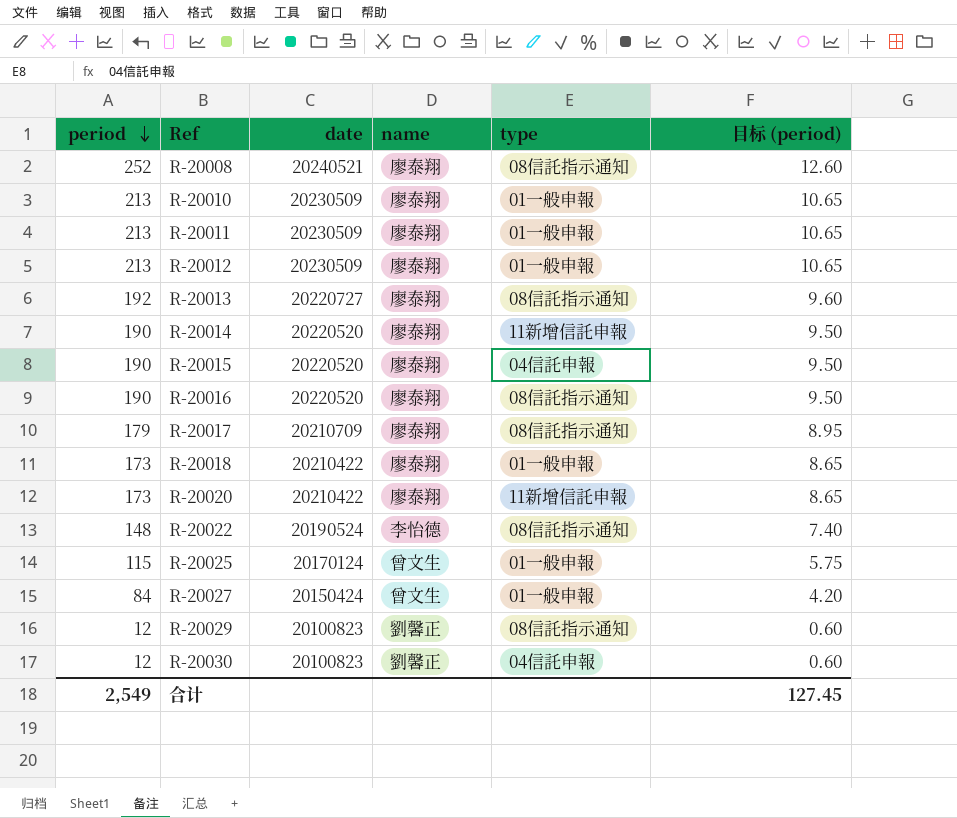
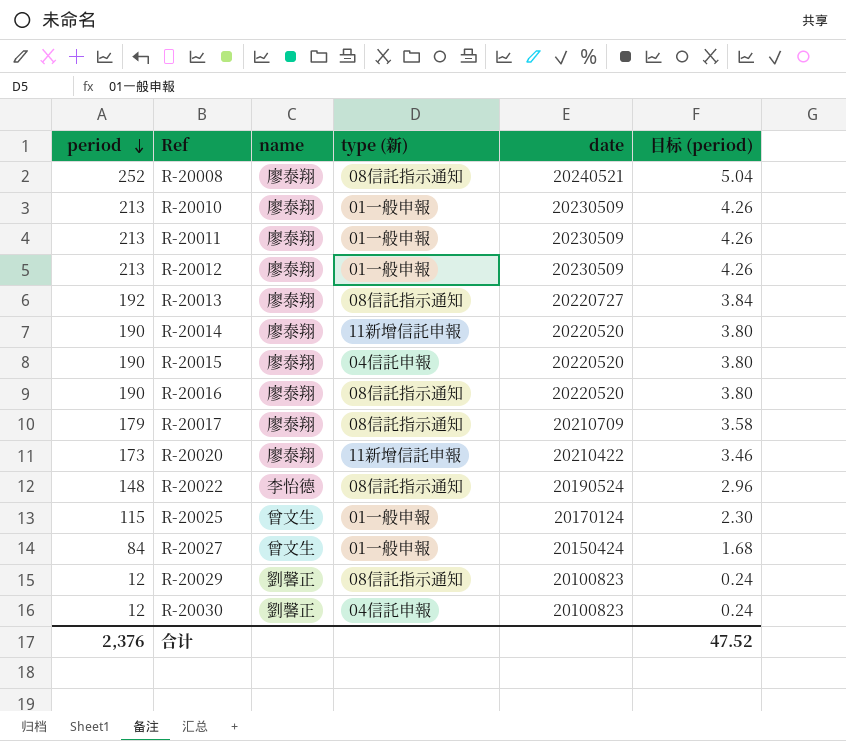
column name: type -> type (新)
column date | position: 3 -> 5
column 目标 (period) | formula: [period] * 0.05 -> [period] * 0.02
row R-20018: 173 | 20210422 | 廖泰翔 | 01一般申報 | 8.65 -> none
合计 | period: 2,549 -> 2,376
合计 | 目标 (period): 127.45 -> 47.52

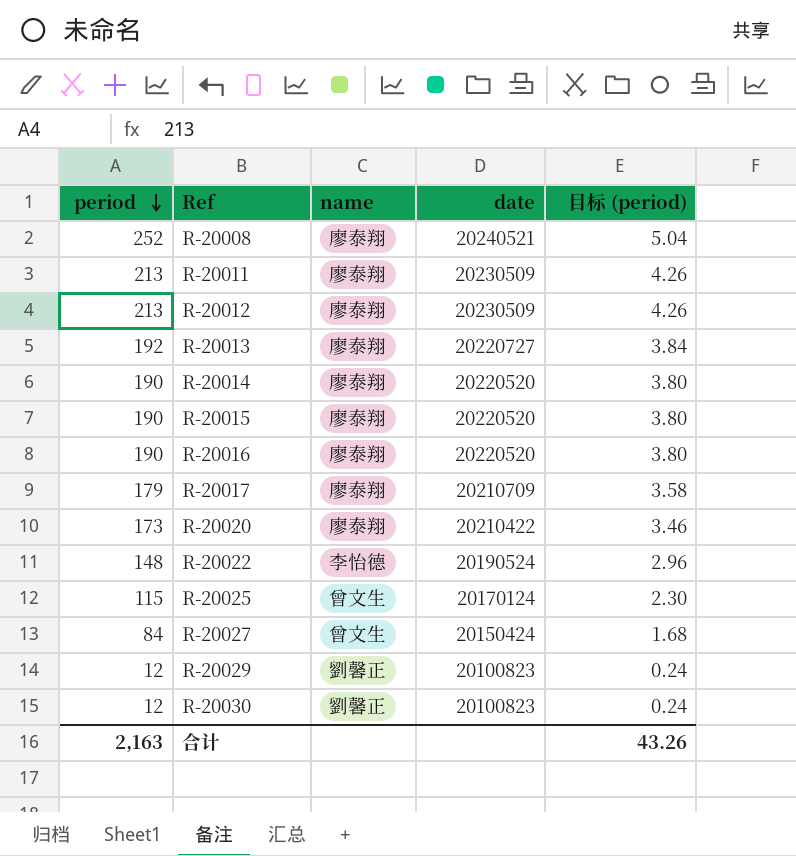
column type (新) | position: 4 -> none
row R-20010: 213 | 廖泰翔 | 01一般申報 | 20230509 | 4.26 -> none
合计 | period: 2,376 -> 2,163
合计 | 目标 (period): 47.52 -> 43.26

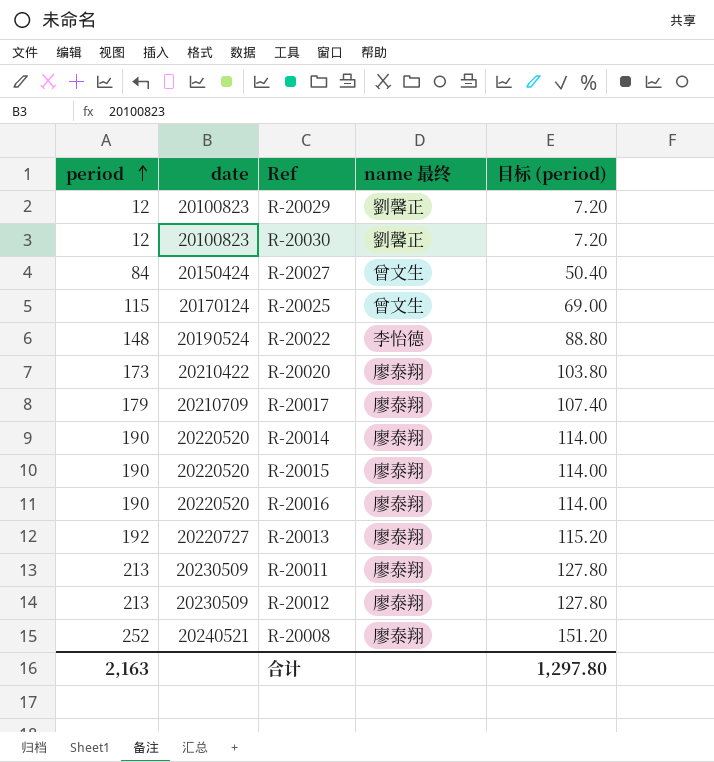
row order: period descending -> period ascending
column date | position: 4 -> 2
column name: name -> name 最终
column 目标 (period) | formula: [period] * 0.02 -> [period] * 0.6
合计 | 目标 (period): 43.26 -> 1,297.80

